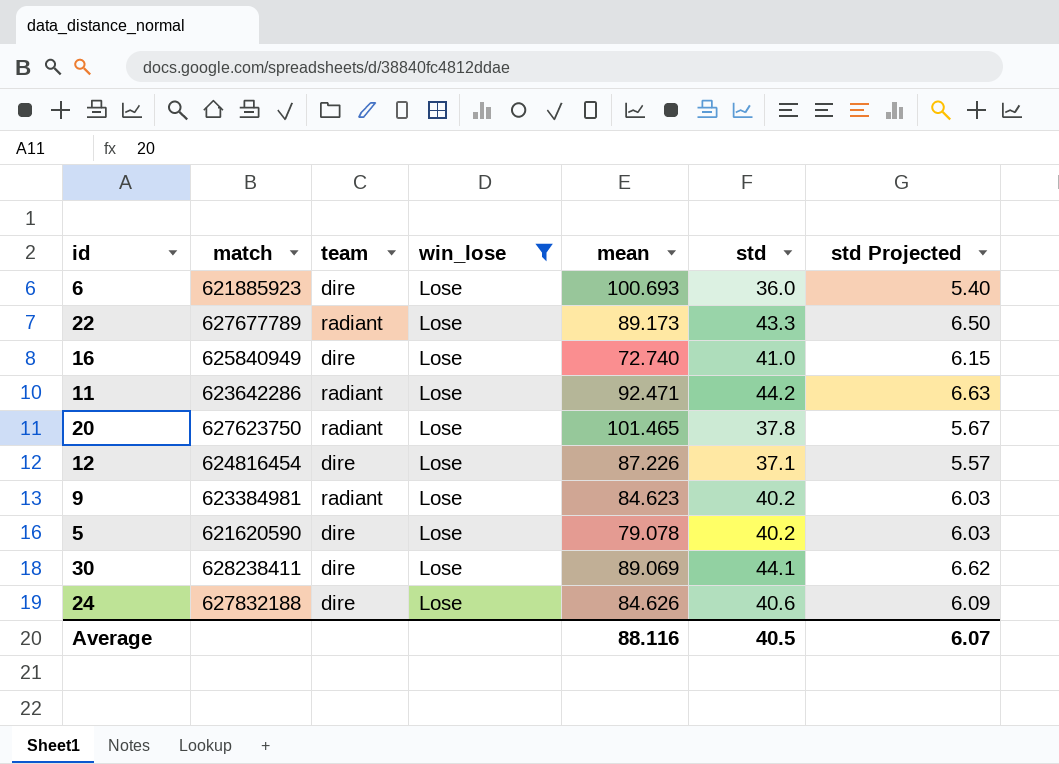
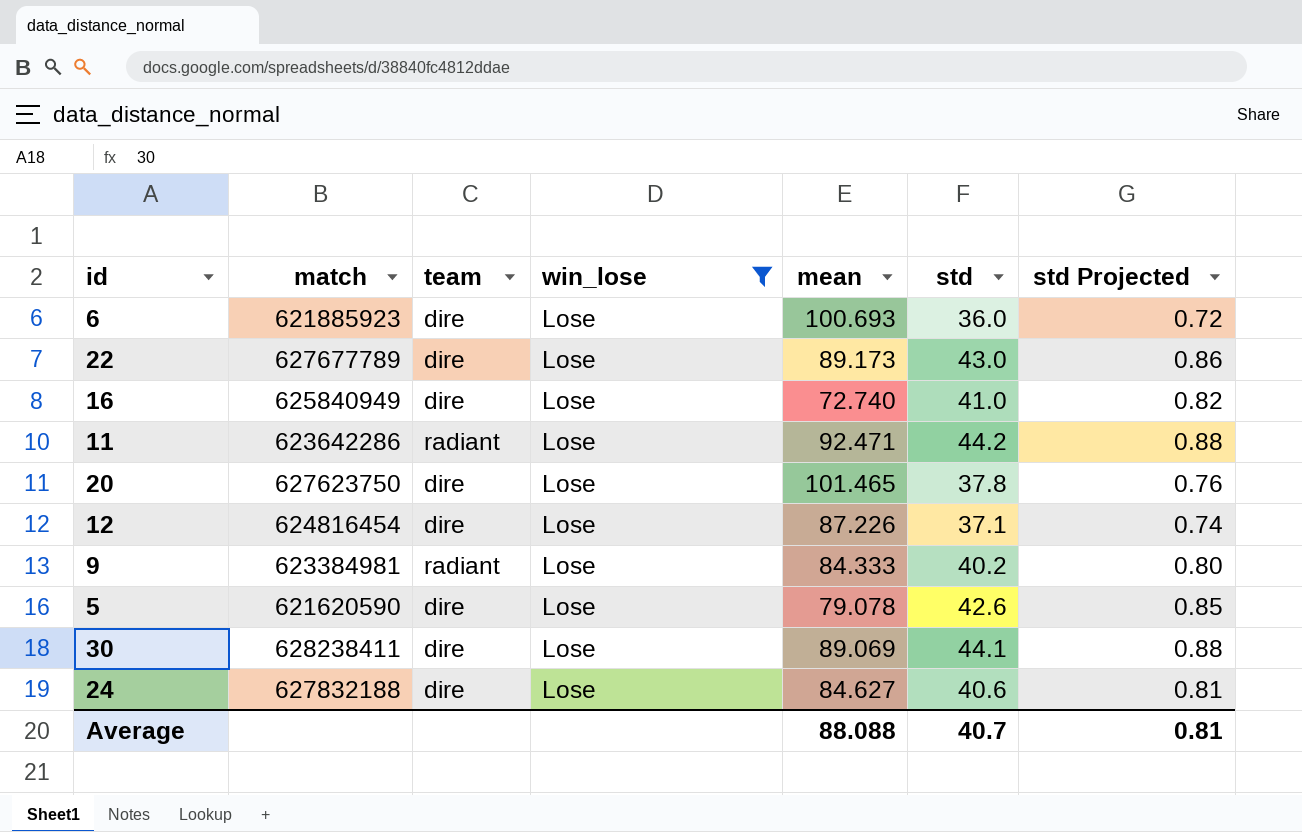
column std Projected | formula: [std] * 0.15 -> [std] * 0.02
22 | team: radiant -> dire
22 | std: 43.3 -> 43.0
20 | team: radiant -> dire
9 | mean: 84.623 -> 84.333
5 | std: 40.2 -> 42.6
24 | mean: 84.626 -> 84.627
Average | mean: 88.116 -> 88.088
Average | std: 40.5 -> 40.7
Average | std Projected: 6.07 -> 0.81

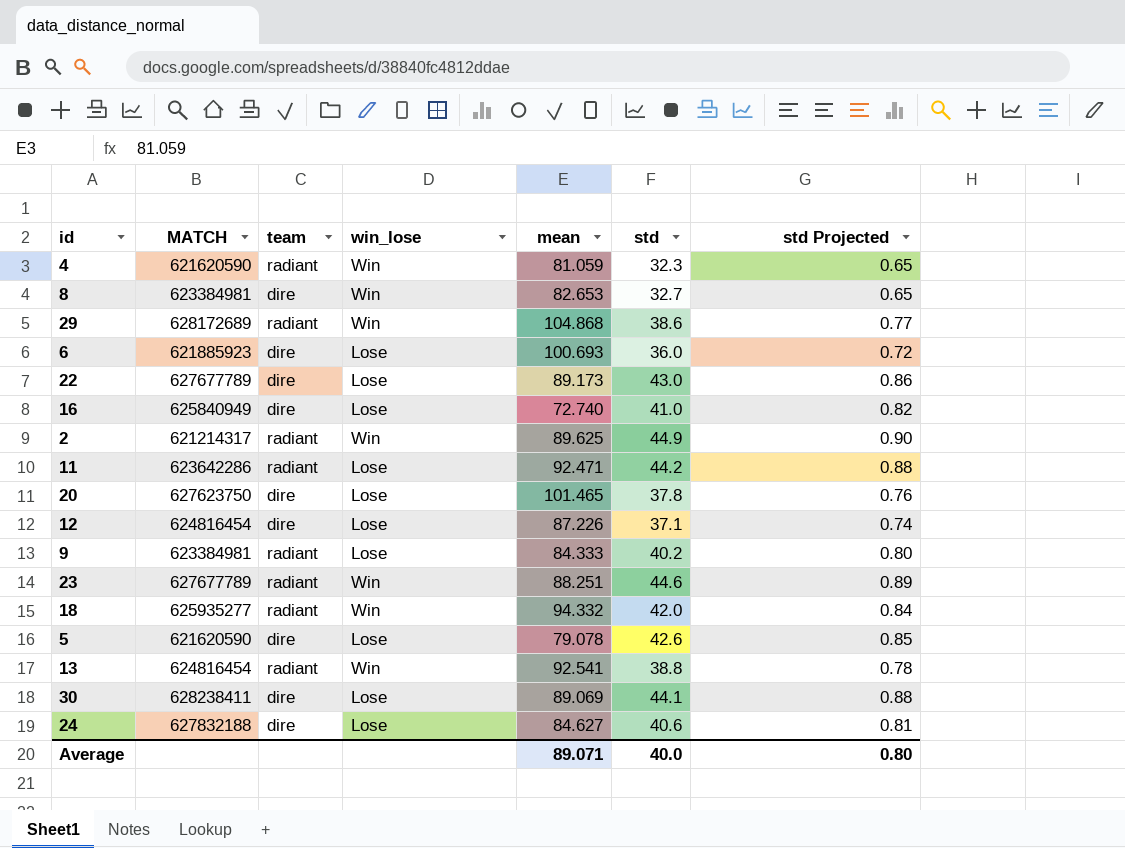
filter: win_lose = Lose -> none
column name: match -> MATCH
Average | mean: 88.088 -> 89.071
Average | std: 40.7 -> 40.0
Average | std Projected: 0.81 -> 0.80

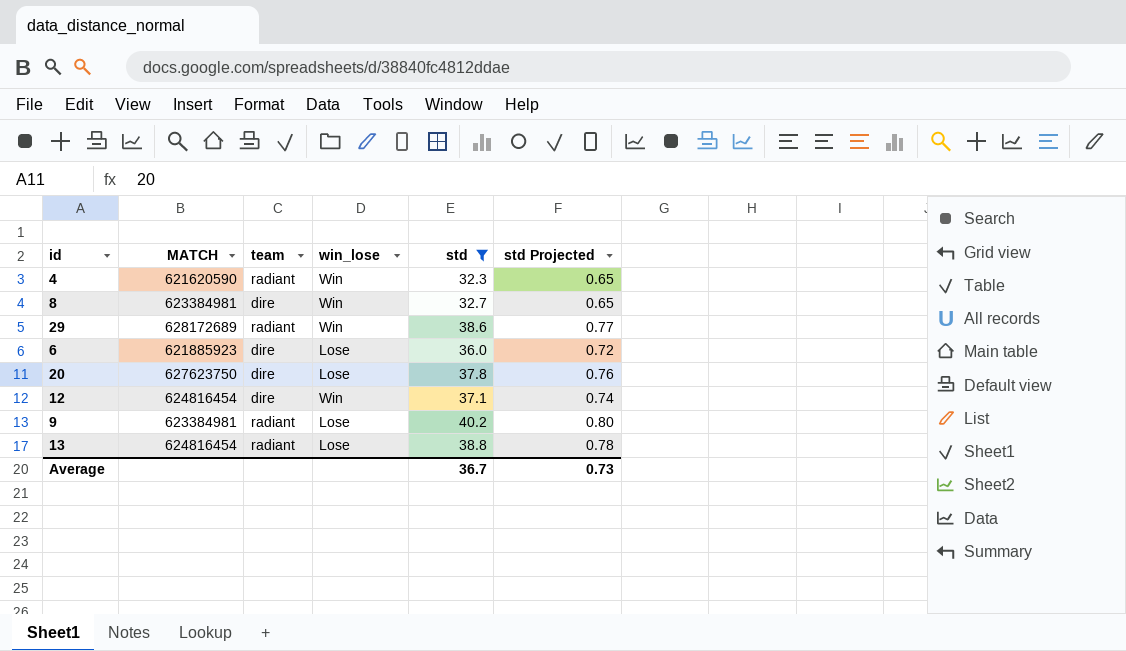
filter: none -> std <= 40.2
column mean | position: 5 -> none
12 | win_lose: Lose -> Win
13 | win_lose: Win -> Lose
Average | std: 40.0 -> 36.7
Average | std Projected: 0.80 -> 0.73

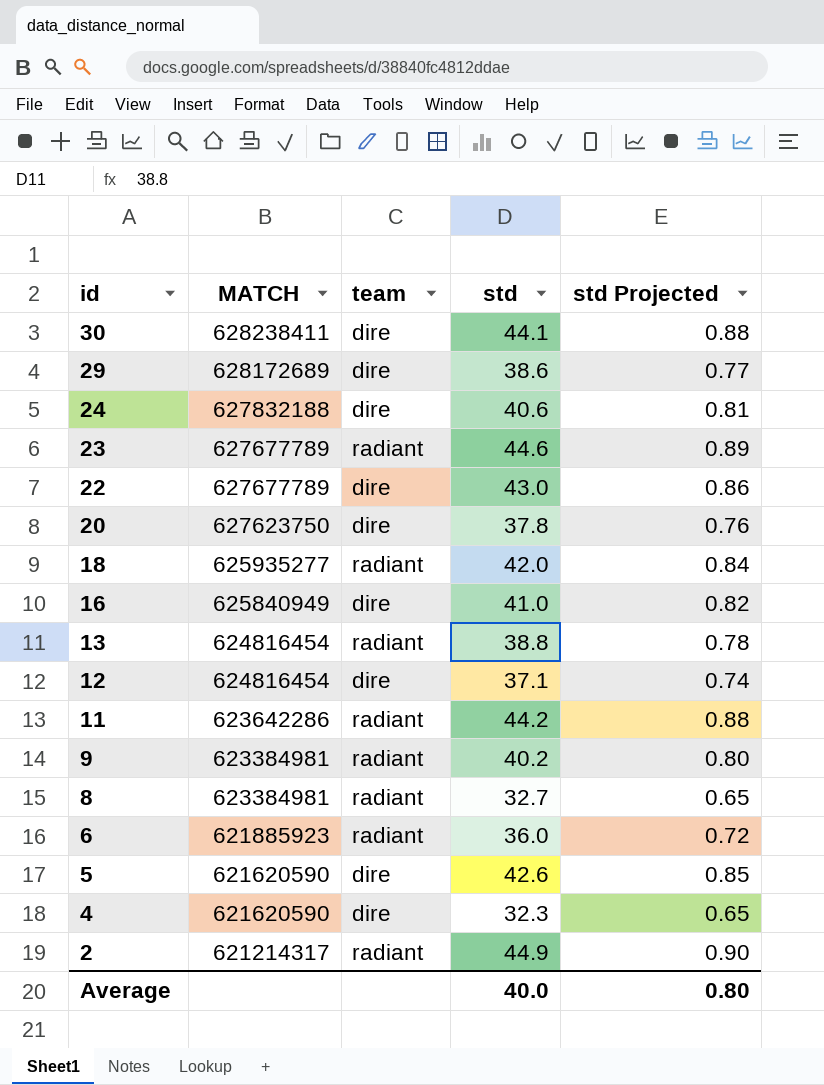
filter: std <= 40.2 -> none
row order: none -> id descending
column win_lose | position: 4 -> none
29 | team: radiant -> dire
8 | team: dire -> radiant
6 | team: dire -> radiant
4 | team: radiant -> dire
Average | std: 36.7 -> 40.0
Average | std Projected: 0.73 -> 0.80

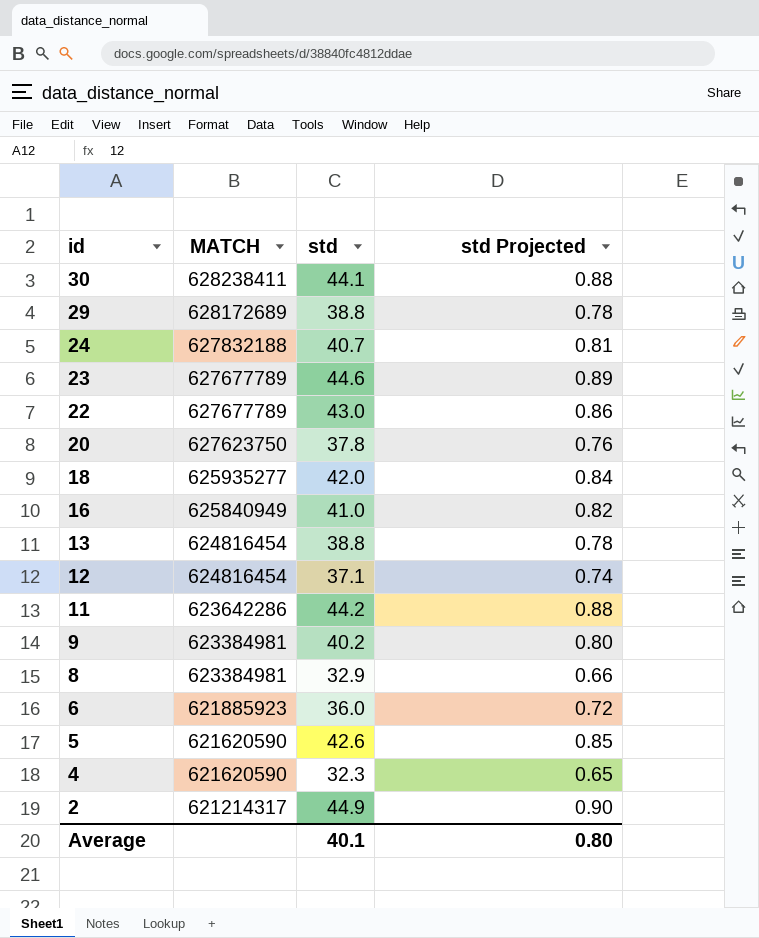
column team | position: 3 -> none
29 | std: 38.6 -> 38.8
29 | std Projected: 0.77 -> 0.78
24 | std: 40.6 -> 40.7
8 | std: 32.7 -> 32.9
8 | std Projected: 0.65 -> 0.66
Average | std: 40.0 -> 40.1

